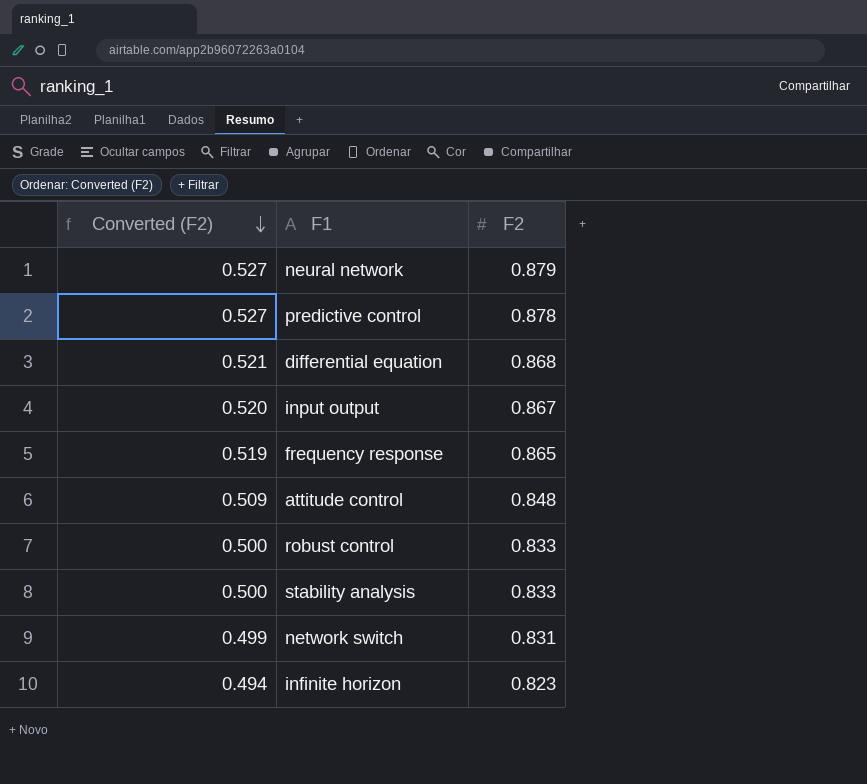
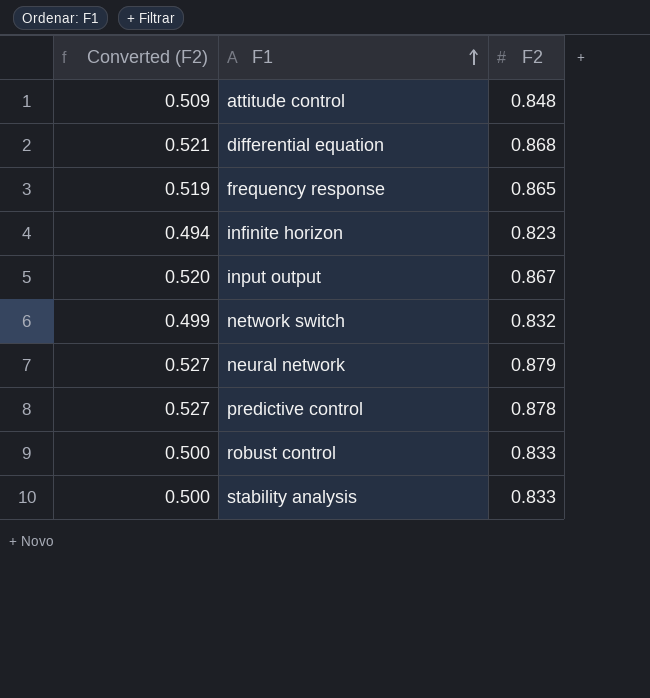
row order: Converted (F2) descending -> F1 ascending
network switch | F2: 0.831 -> 0.832

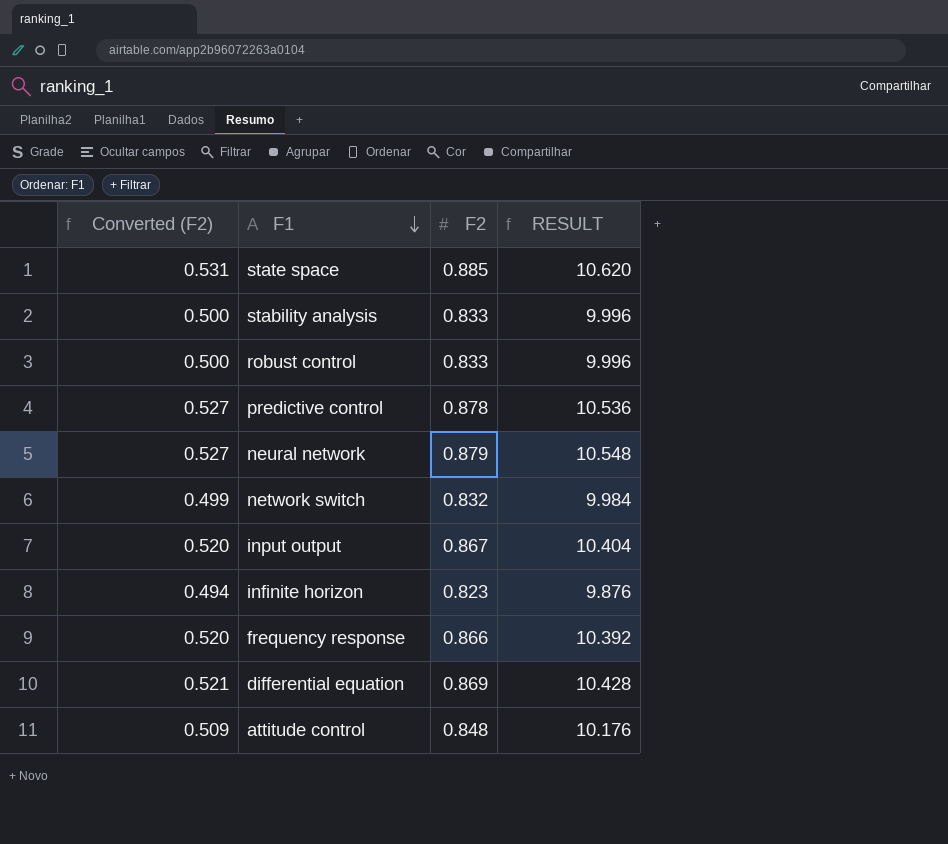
row order: F1 ascending -> F1 descending
column RESULT | formula: none -> [F2] * 12
row state space: none -> 0.531 | 0.885 | 10.620
frequency response | Converted (F2): 0.519 -> 0.520
frequency response | F2: 0.865 -> 0.866
differential equation | F2: 0.868 -> 0.869

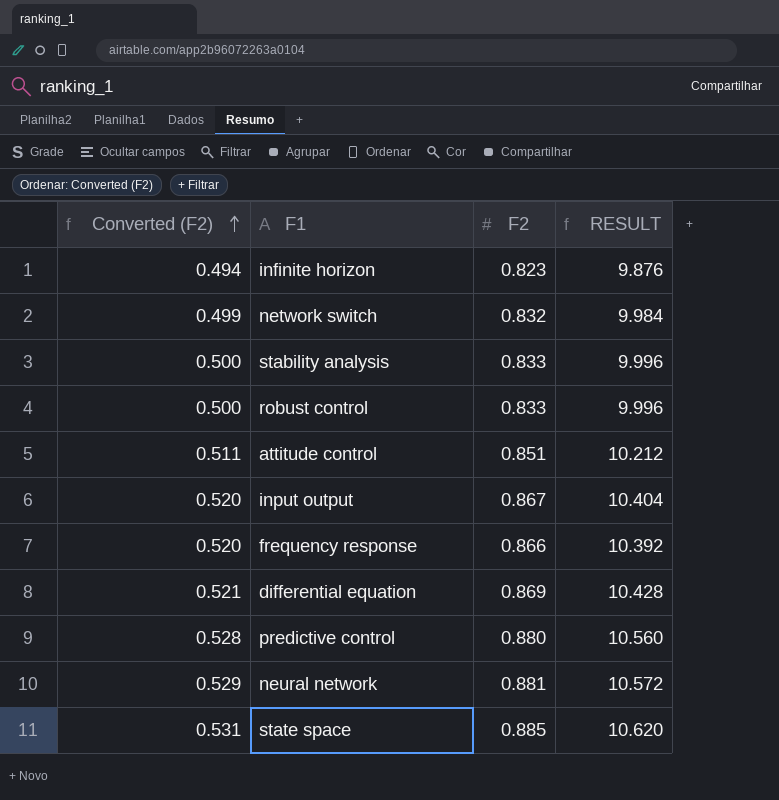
row order: F1 descending -> Converted (F2) ascending
attitude control | Converted (F2): 0.509 -> 0.511
attitude control | F2: 0.848 -> 0.851
attitude control | RESULT: 10.176 -> 10.212
predictive control | Converted (F2): 0.527 -> 0.528
predictive control | F2: 0.878 -> 0.880
predictive control | RESULT: 10.536 -> 10.560
neural network | Converted (F2): 0.527 -> 0.529
neural network | F2: 0.879 -> 0.881
neural network | RESULT: 10.548 -> 10.572

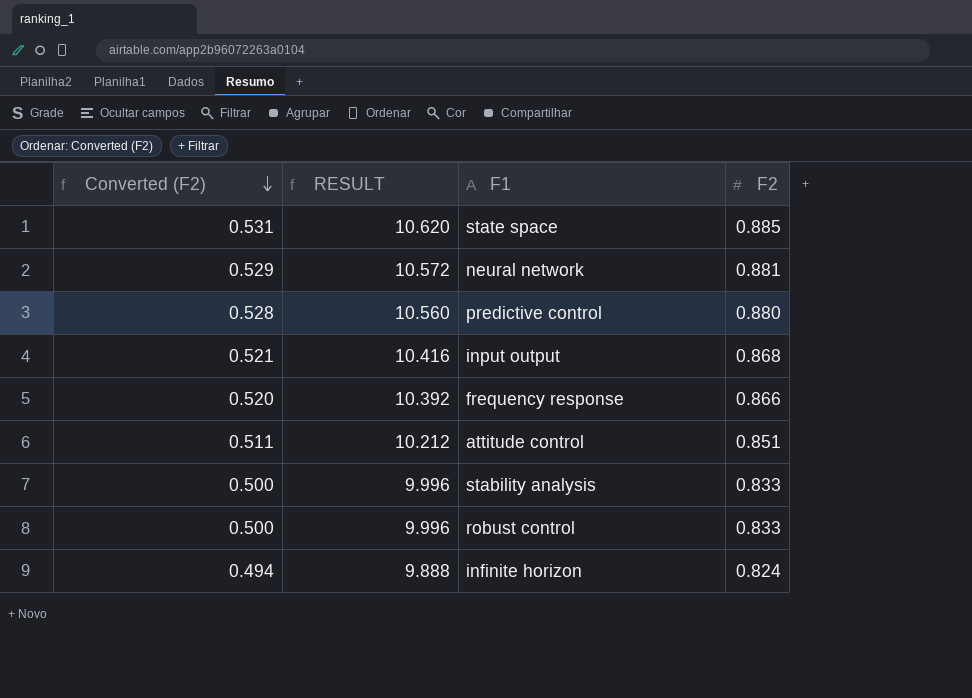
row order: Converted (F2) ascending -> Converted (F2) descending
column RESULT | position: 4 -> 2
row network switch: 0.499 | 0.832 | 9.984 -> none
row differential equation: 0.521 | 0.869 | 10.428 -> none
input output | Converted (F2): 0.520 -> 0.521
input output | RESULT: 10.404 -> 10.416
input output | F2: 0.867 -> 0.868
infinite horizon | RESULT: 9.876 -> 9.888
infinite horizon | F2: 0.823 -> 0.824

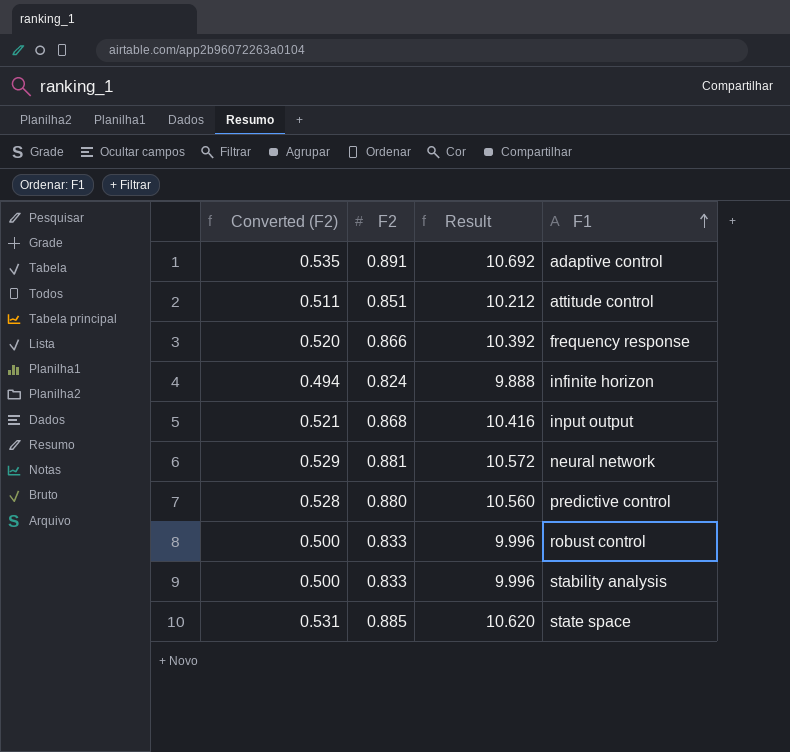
row order: Converted (F2) descending -> F1 ascending
column F2 | position: 4 -> 2
column name: RESULT -> Result
row adaptive control: none -> 0.535 | 0.891 | 10.692

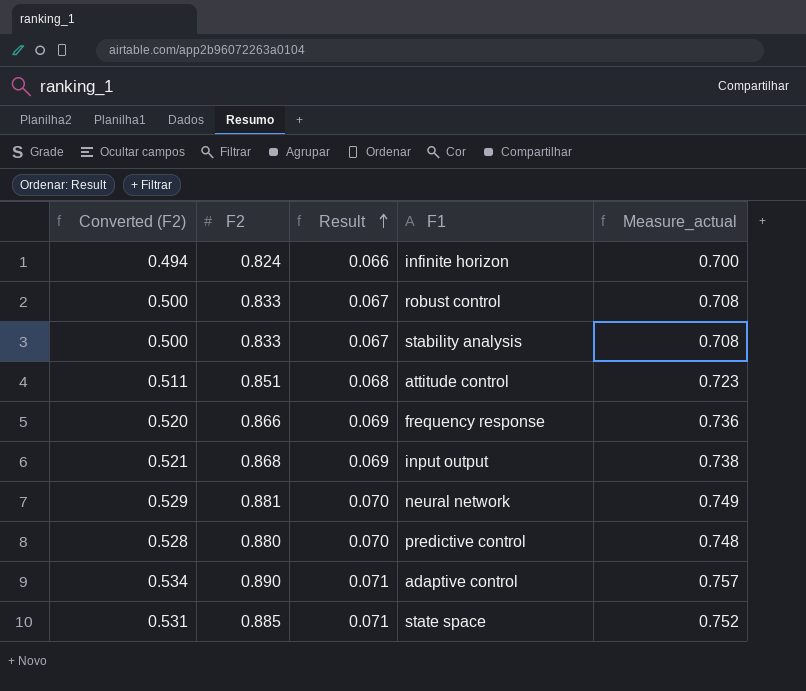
row order: F1 ascending -> Result ascending
column Result | formula: [F2] * 12 -> [F2] * 0.08
column Measure_actual | formula: none -> [F2] * 0.85
adaptive control | Converted (F2): 0.535 -> 0.534
adaptive control | F2: 0.891 -> 0.890

